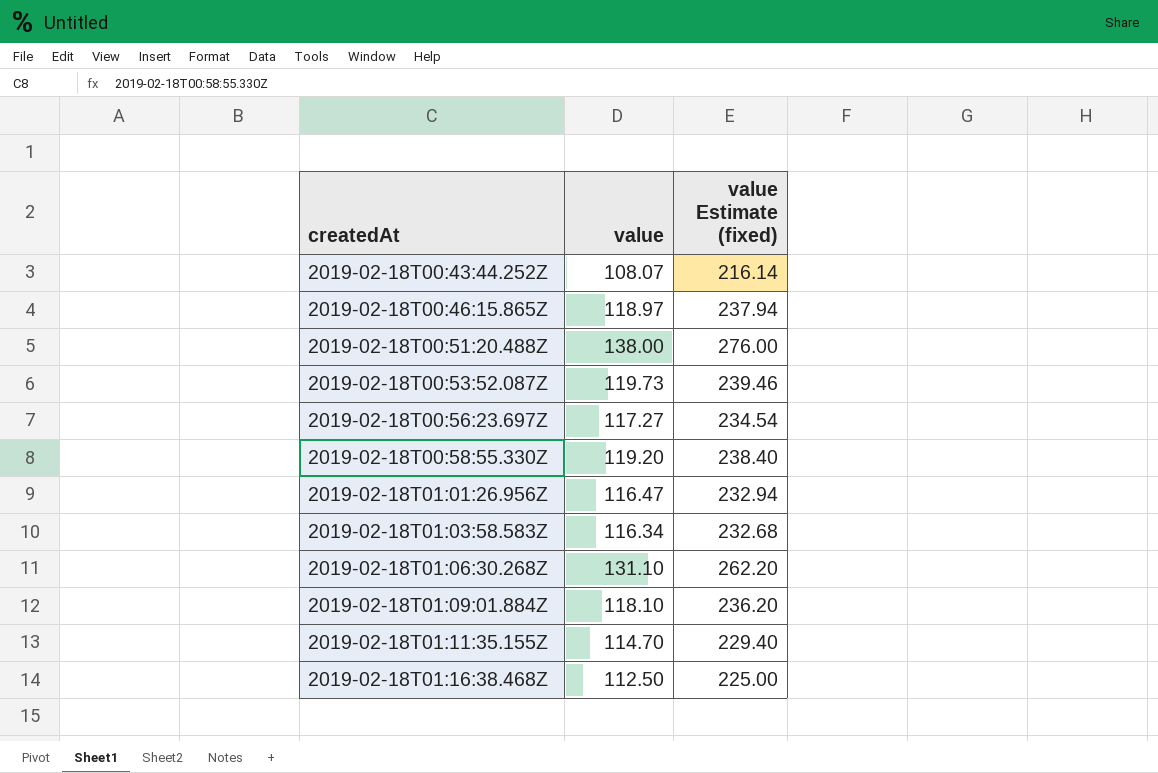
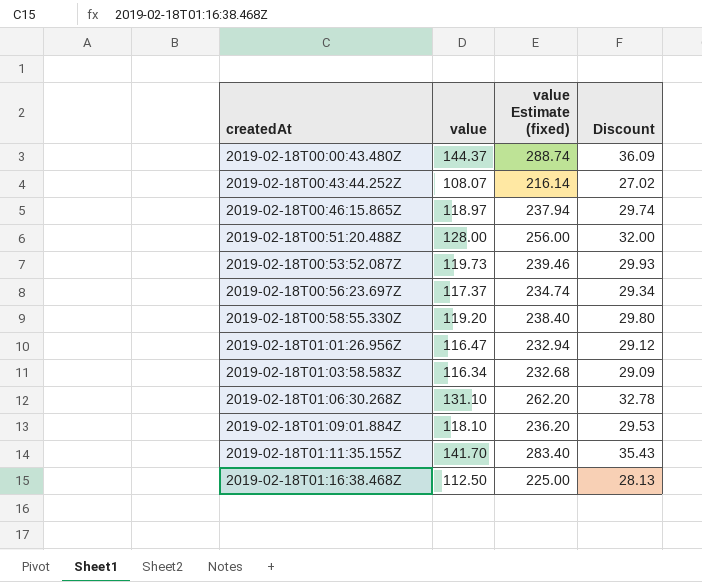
column Discount | formula: none -> [value] * 0.25
row 2019-02-18T00:00:43.480Z: none -> 144.37 | 288.74 | 36.09
2019-02-18T00:51:20.488Z | value: 138.00 -> 128.00
2019-02-18T00:51:20.488Z | value Estimate (fixed): 276.00 -> 256.00
2019-02-18T00:56:23.697Z | value: 117.27 -> 117.37
2019-02-18T00:56:23.697Z | value Estimate (fixed): 234.54 -> 234.74
2019-02-18T01:11:35.155Z | value: 114.70 -> 141.70
2019-02-18T01:11:35.155Z | value Estimate (fixed): 229.40 -> 283.40

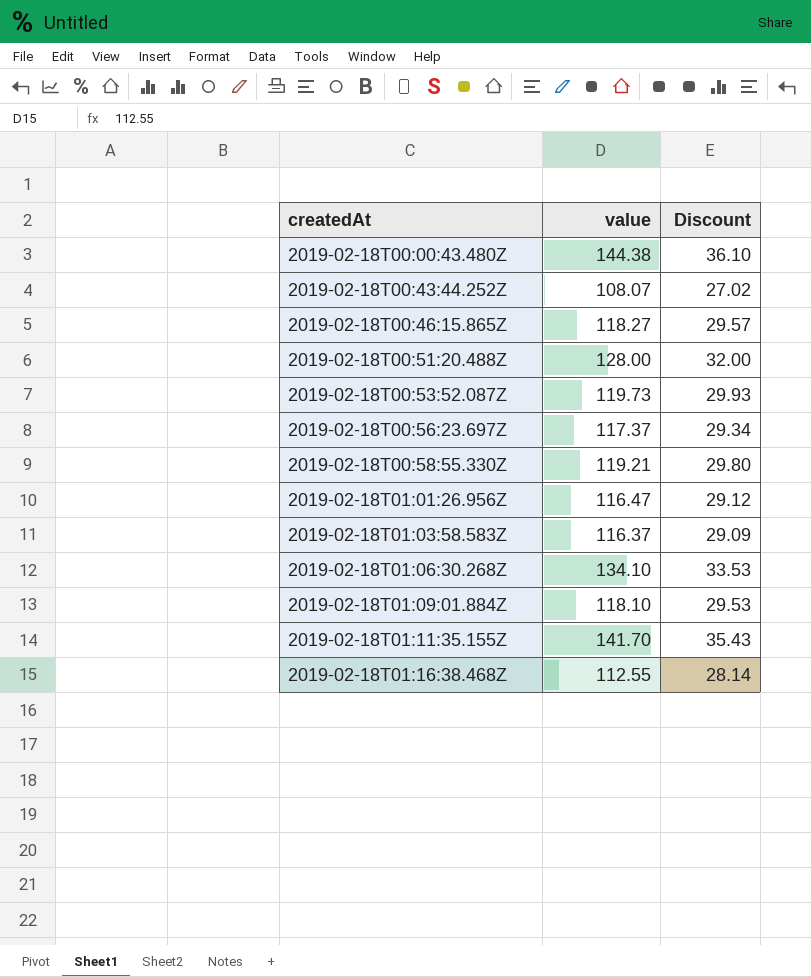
column value Estimate (fixed) | formula: [value] * 2 -> none
2019-02-18T00:00:43.480Z | value: 144.37 -> 144.38
2019-02-18T00:00:43.480Z | Discount: 36.09 -> 36.10
2019-02-18T00:46:15.865Z | value: 118.97 -> 118.27
2019-02-18T00:46:15.865Z | Discount: 29.74 -> 29.57
2019-02-18T00:58:55.330Z | value: 119.20 -> 119.21
2019-02-18T01:03:58.583Z | value: 116.34 -> 116.37
2019-02-18T01:06:30.268Z | value: 131.10 -> 134.10
2019-02-18T01:06:30.268Z | Discount: 32.78 -> 33.53
2019-02-18T01:16:38.468Z | value: 112.50 -> 112.55
2019-02-18T01:16:38.468Z | Discount: 28.13 -> 28.14

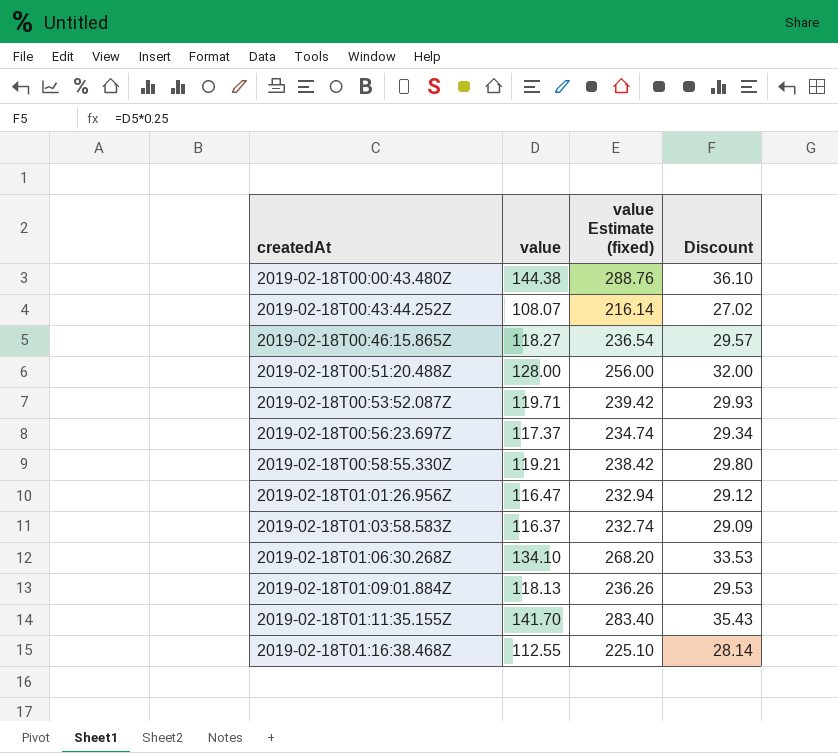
column value Estimate (fixed) | formula: none -> [value] * 2
2019-02-18T00:53:52.087Z | value: 119.73 -> 119.71
2019-02-18T01:09:01.884Z | value: 118.10 -> 118.13

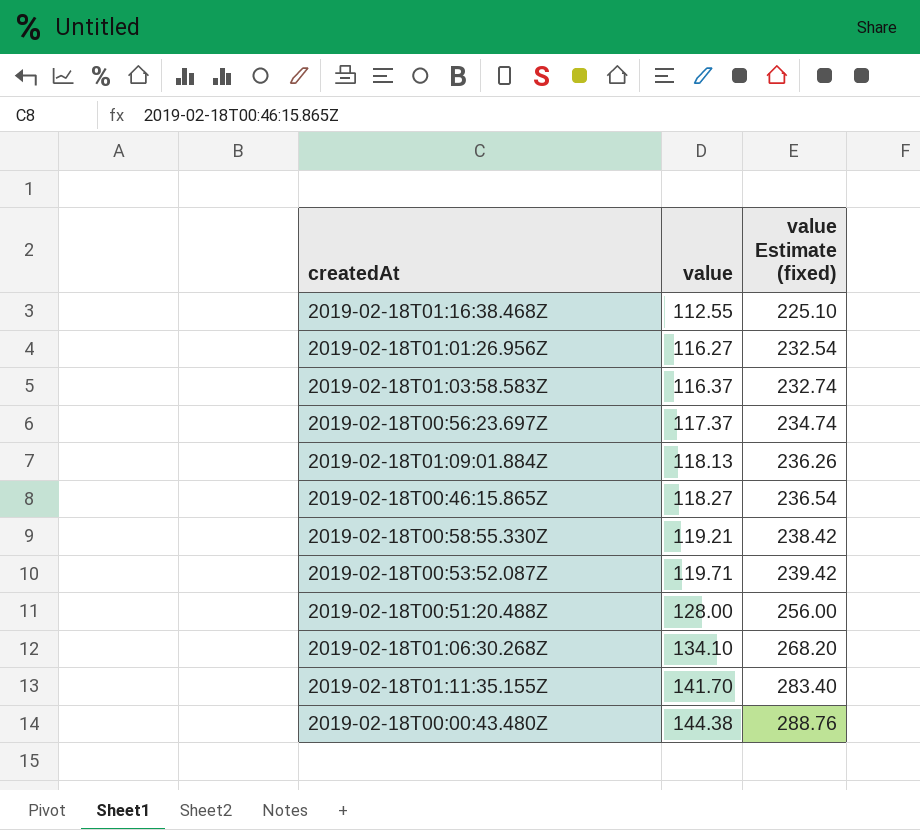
row order: createdAt ascending -> value ascending
column Discount | formula: [value] * 0.25 -> none
row 2019-02-18T00:43:44.252Z: 108.07 | 216.14 | 27.02 -> none
2019-02-18T01:01:26.956Z | value: 116.47 -> 116.27
2019-02-18T01:01:26.956Z | value Estimate (fixed): 232.94 -> 232.54

